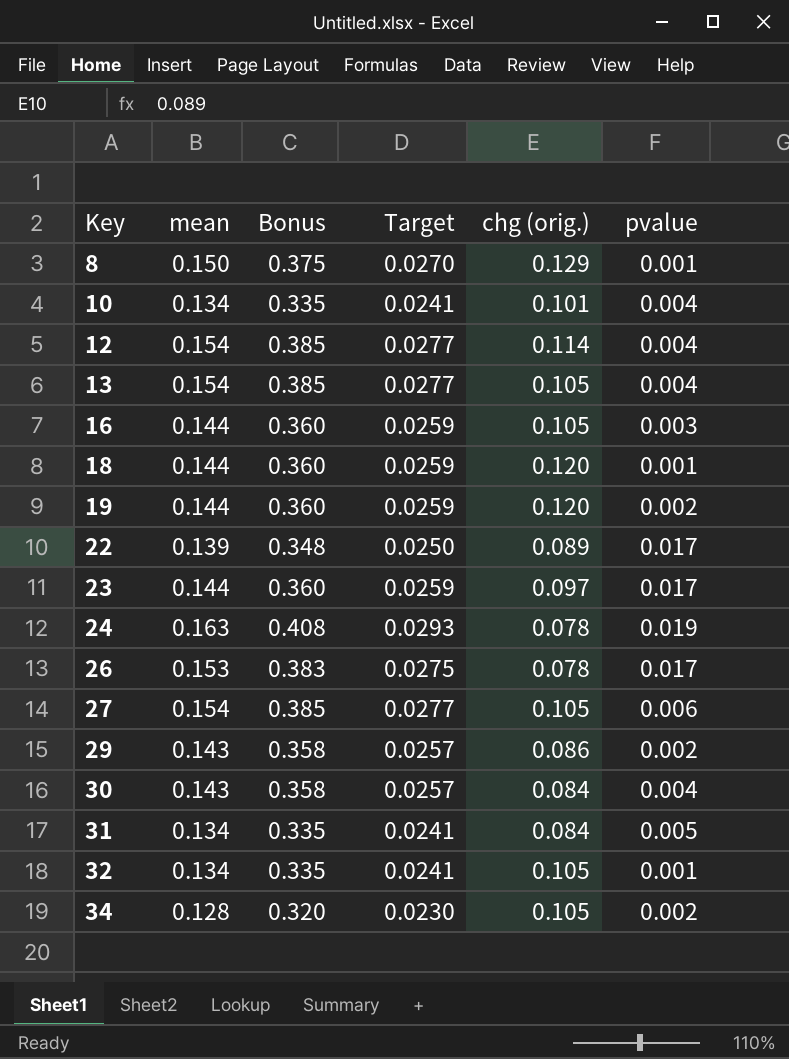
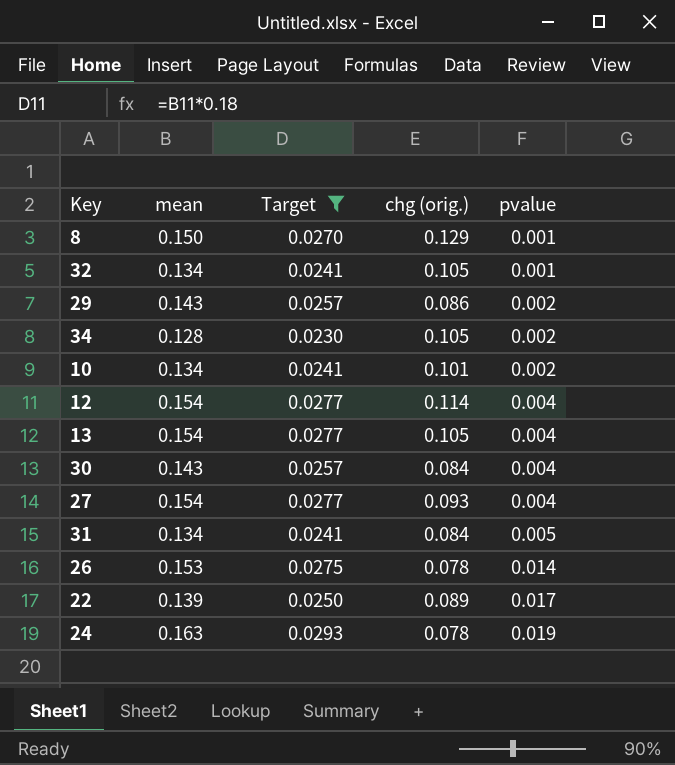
filter: none -> Target != 0.0259
row order: Key ascending -> pvalue ascending
column Bonus | formula: [mean] * 2.5 -> none
10 | pvalue: 0.004 -> 0.002
27 | chg (orig.): 0.105 -> 0.093
27 | pvalue: 0.006 -> 0.004
26 | pvalue: 0.017 -> 0.014

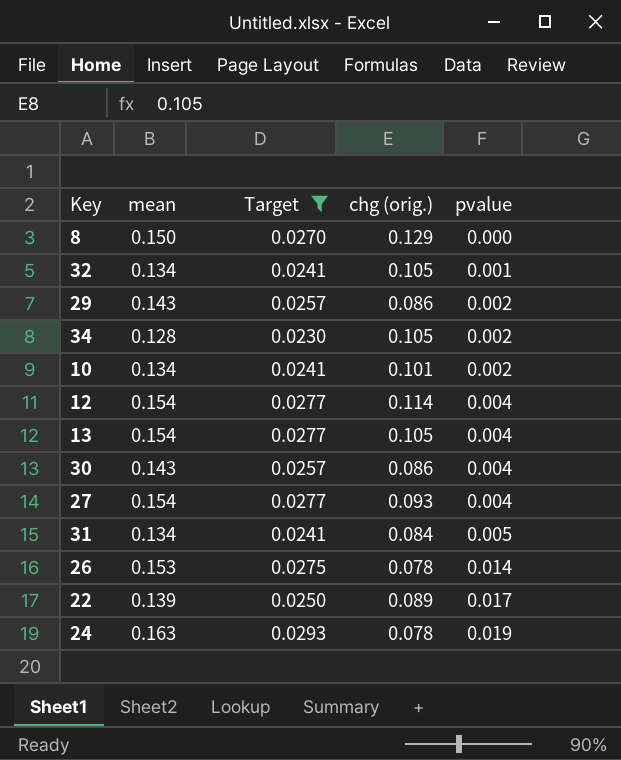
8 | pvalue: 0.001 -> 0.000
30 | chg (orig.): 0.084 -> 0.086

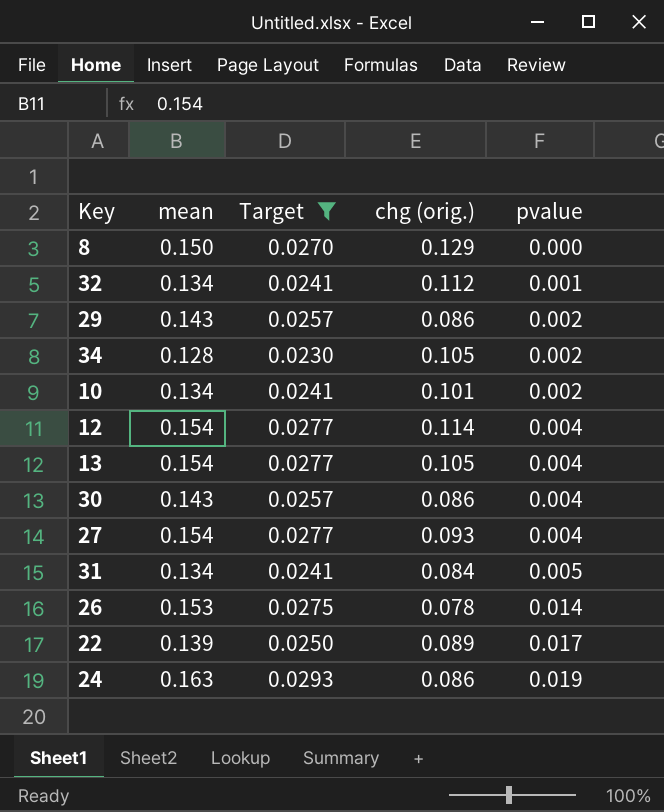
32 | chg (orig.): 0.105 -> 0.112
24 | chg (orig.): 0.078 -> 0.086

